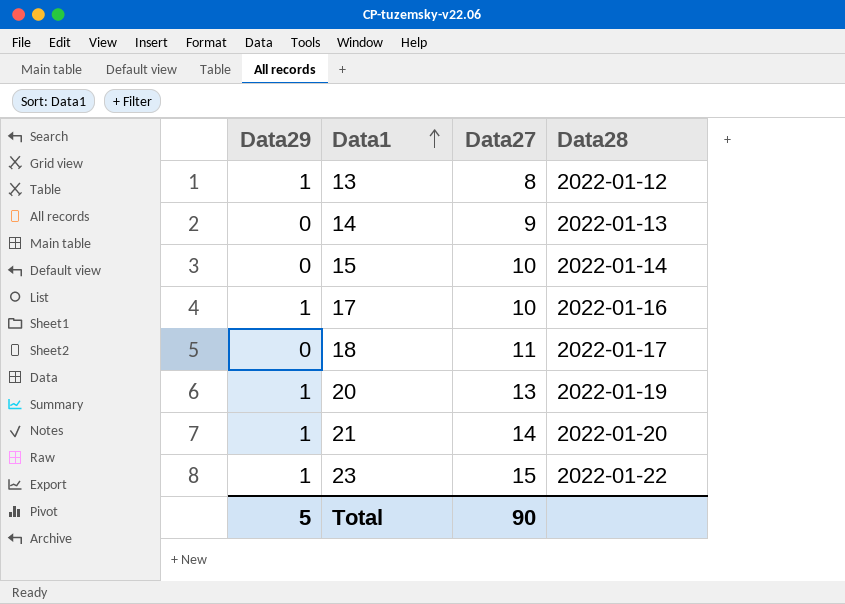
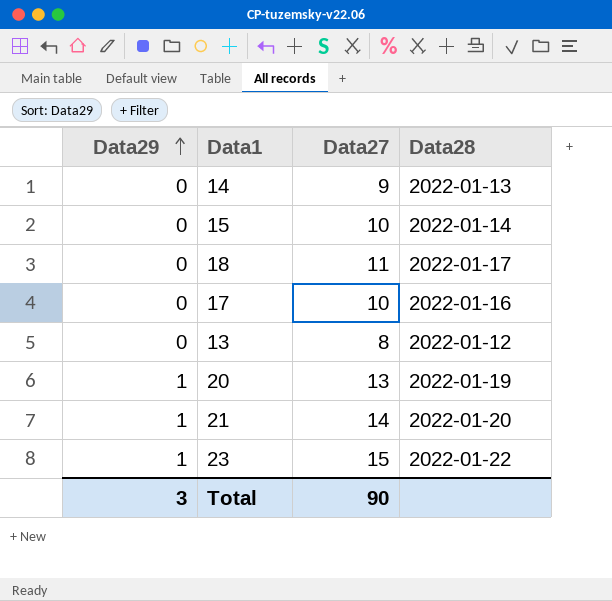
row order: Data1 ascending -> Data29 ascending
17 | Data29: 1 -> 0
13 | Data29: 1 -> 0
Total | Data29: 5 -> 3

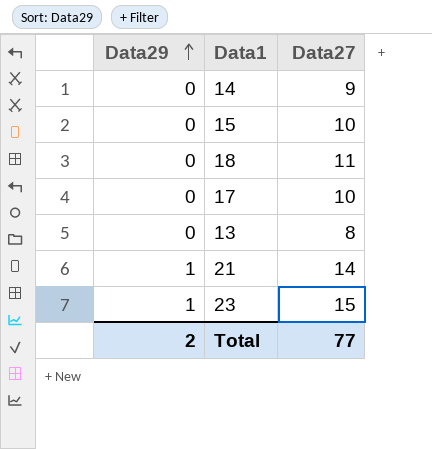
column Data28 | position: 4 -> none
row 20: 1 | 13 | 2022-01-19 -> none
Total | Data29: 3 -> 2
Total | Data27: 90 -> 77

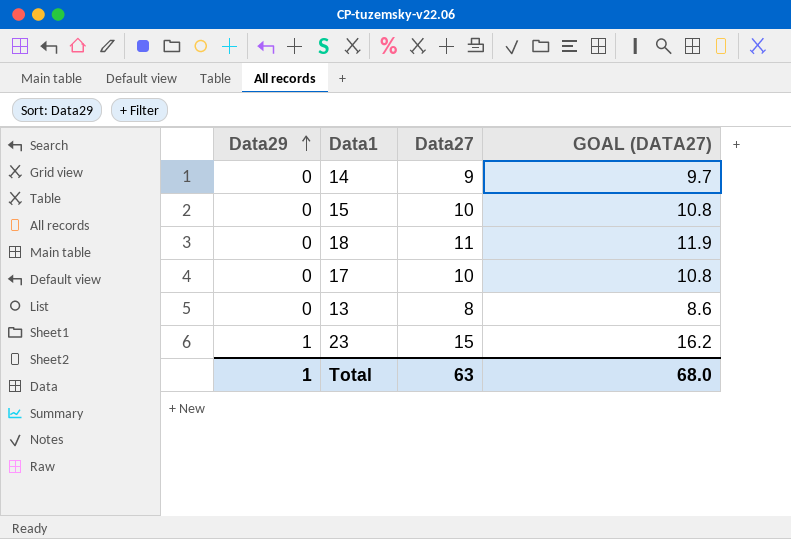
column GOAL (DATA27) | formula: none -> [Data27] * 1.08
row 21: 1 | 14 -> none
Total | Data29: 2 -> 1
Total | Data27: 77 -> 63

